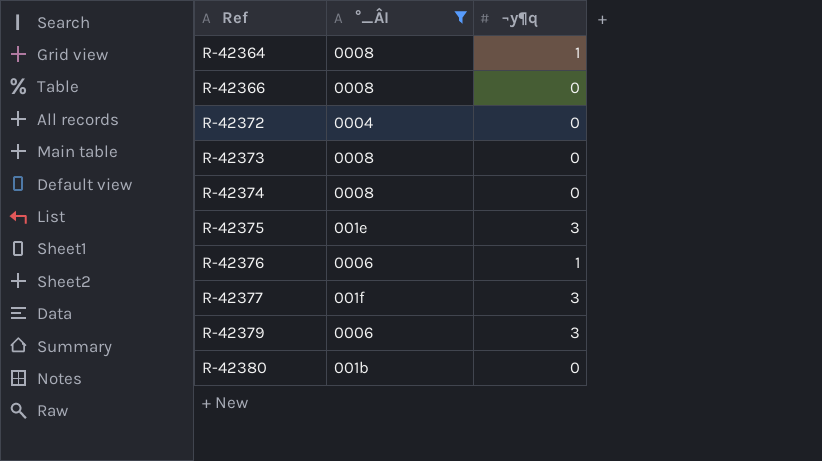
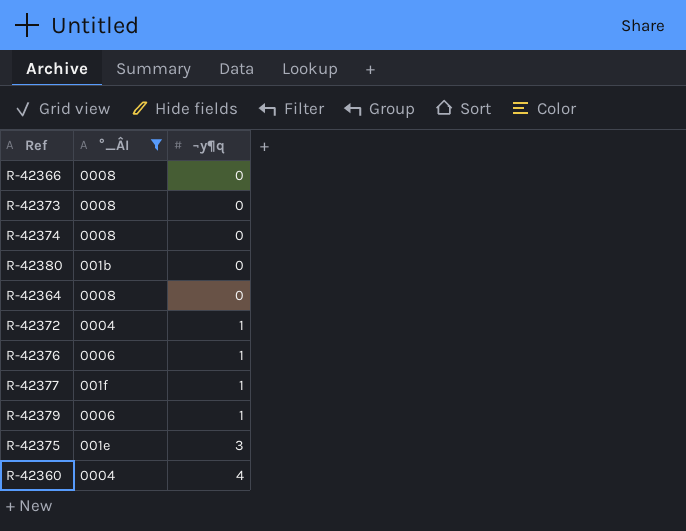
row order: Ref ascending -> ¬y¶q ascending
R-42364 | ¬y¶q: 1 -> 0
R-42372 | ¬y¶q: 0 -> 1
R-42377 | ¬y¶q: 3 -> 1
R-42379 | ¬y¶q: 3 -> 1
row R-42360: none -> 0004 | 4

